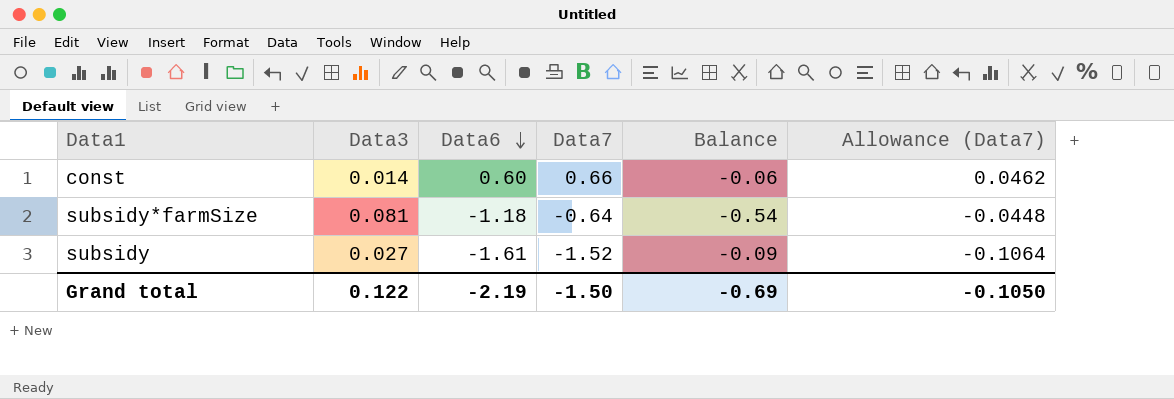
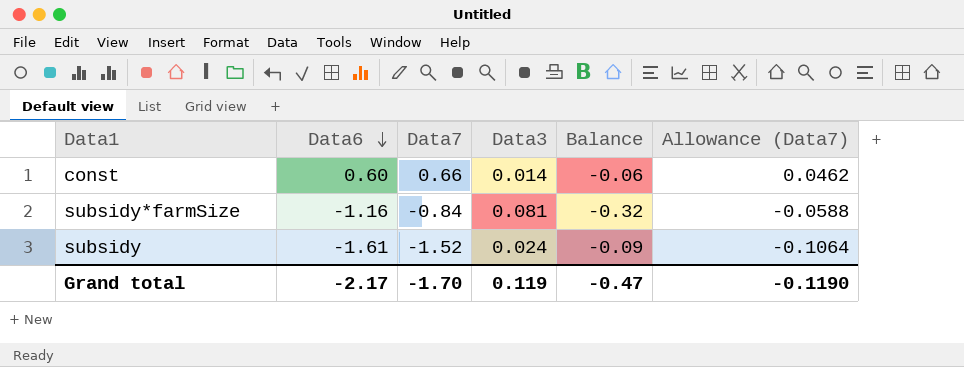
column Data3 | position: 2 -> 4
subsidy*farmSize | Data6: -1.18 -> -1.16
subsidy*farmSize | Data7: -0.64 -> -0.84
subsidy*farmSize | Balance: -0.54 -> -0.32
subsidy*farmSize | Allowance (Data7): -0.0448 -> -0.0588
subsidy | Data3: 0.027 -> 0.024
Grand total | Data6: -2.19 -> -2.17
Grand total | Data7: -1.50 -> -1.70
Grand total | Data3: 0.122 -> 0.119
Grand total | Balance: -0.69 -> -0.47
Grand total | Allowance (Data7): -0.1050 -> -0.1190

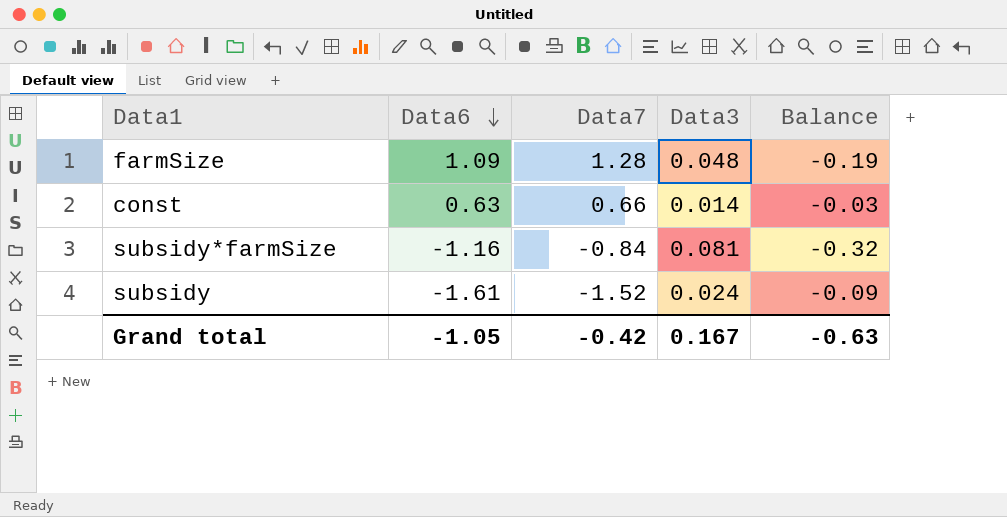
column Allowance (Data7) | formula: [Data7] * 0.07 -> none
row farmSize: none -> 1.09 | 1.28 | 0.048 | -0.19
const | Data6: 0.60 -> 0.63
const | Balance: -0.06 -> -0.03
Grand total | Data6: -2.17 -> -1.05
Grand total | Data7: -1.70 -> -0.42
Grand total | Data3: 0.119 -> 0.167
Grand total | Balance: -0.47 -> -0.63

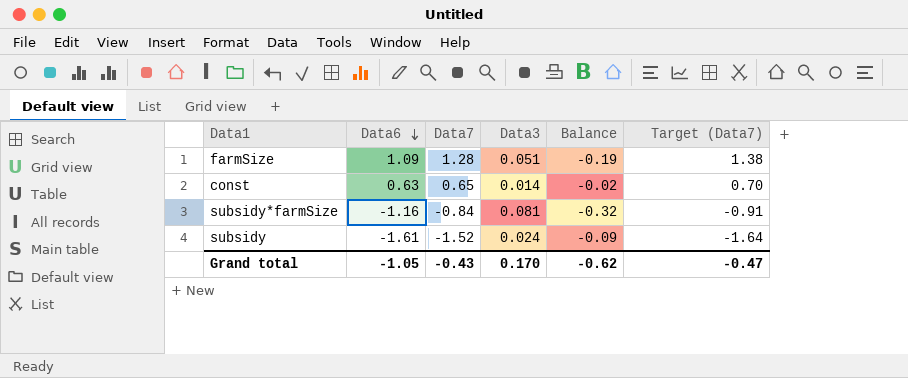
column Target (Data7) | formula: none -> [Data7] * 1.08
farmSize | Data3: 0.048 -> 0.051
const | Data7: 0.66 -> 0.65
const | Balance: -0.03 -> -0.02
Grand total | Data7: -0.42 -> -0.43
Grand total | Data3: 0.167 -> 0.170
Grand total | Balance: -0.63 -> -0.62

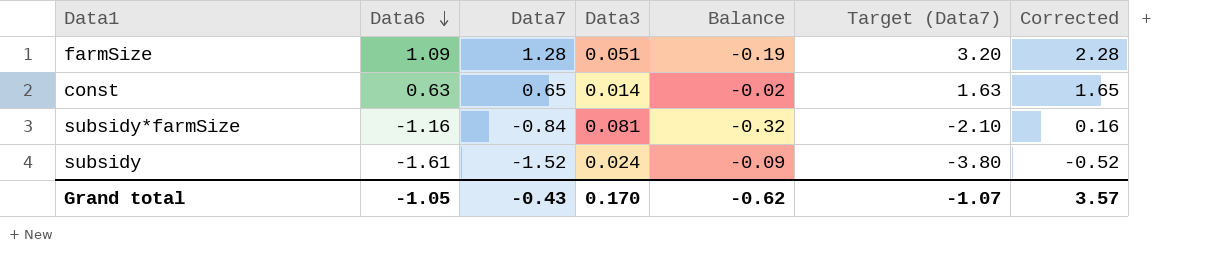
column Target (Data7) | formula: [Data7] * 1.08 -> [Data7] * 2.5
column Corrected | formula: none -> [Data7] + 1
Grand total | Target (Data7): -0.47 -> -1.07

